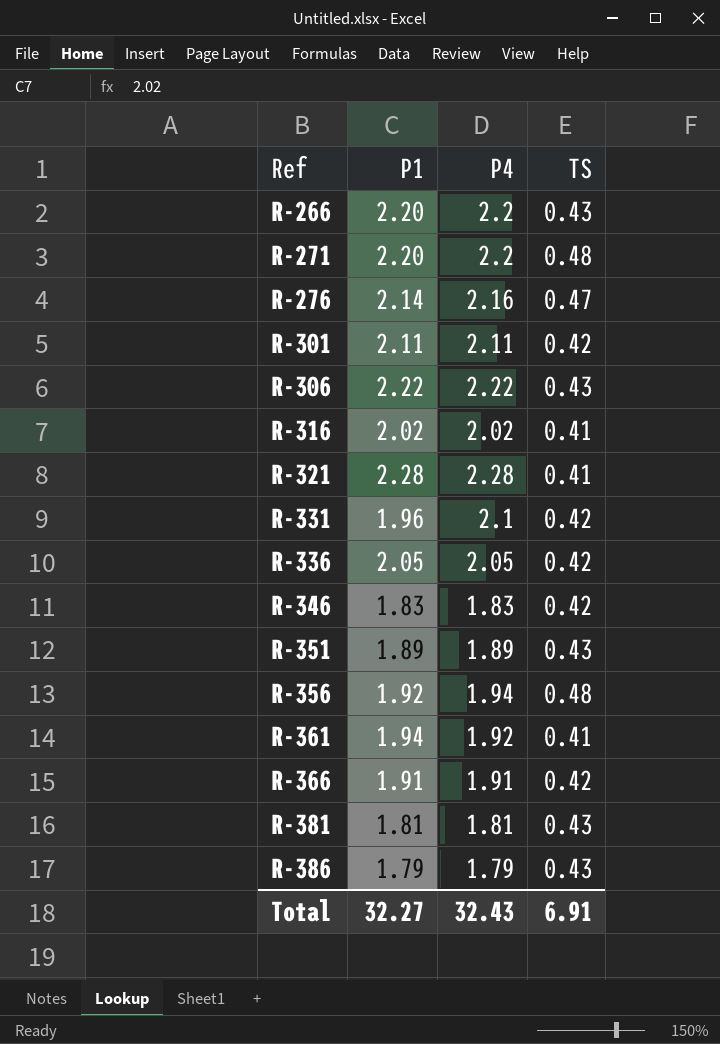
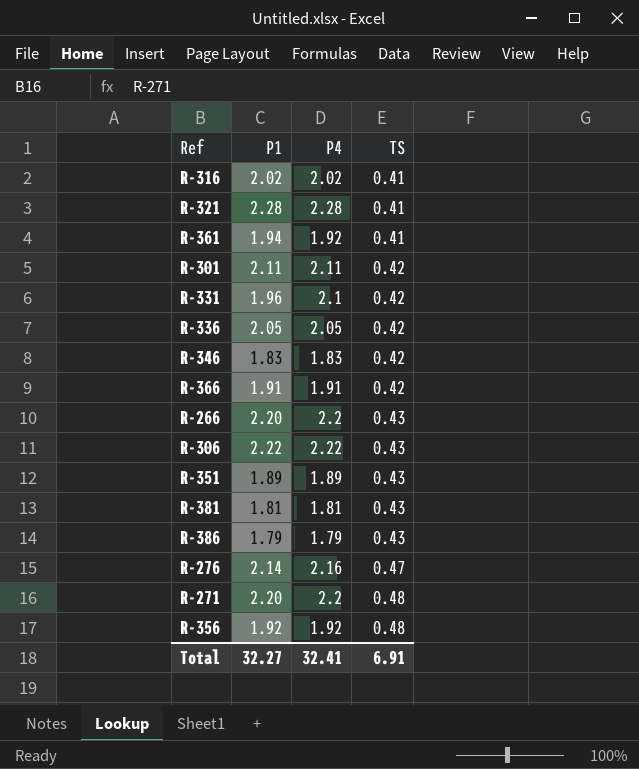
row order: Ref ascending -> TS ascending
R-356 | P4: 1.94 -> 1.92
Total | P4: 32.43 -> 32.41

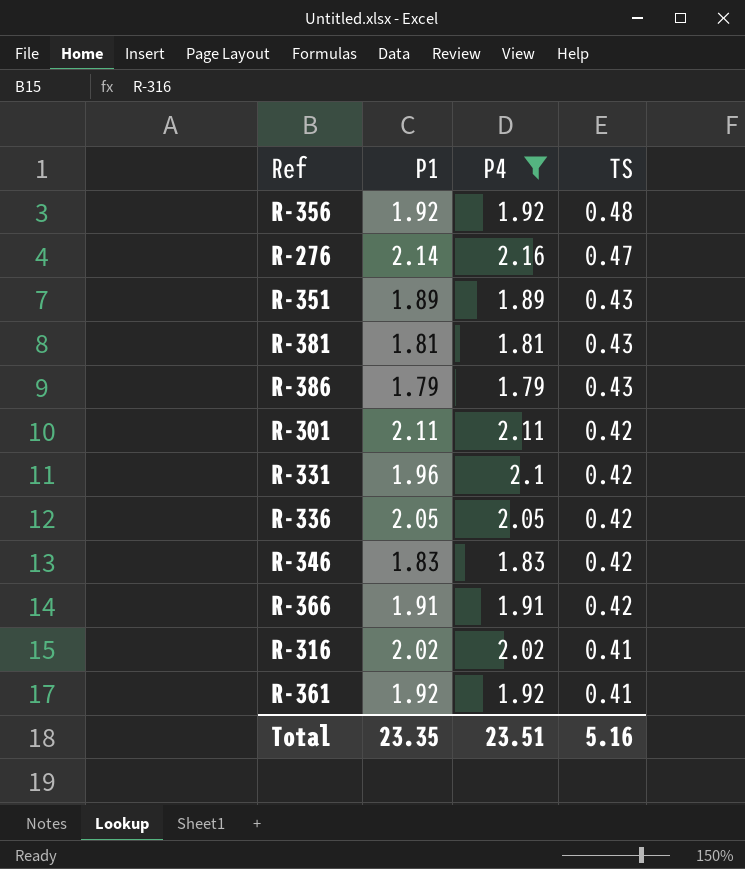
filter: none -> P4 <= 2.16
row order: TS ascending -> TS descending
R-361 | P1: 1.94 -> 1.92
Total | P1: 32.27 -> 23.35
Total | P4: 32.41 -> 23.51
Total | TS: 6.91 -> 5.16

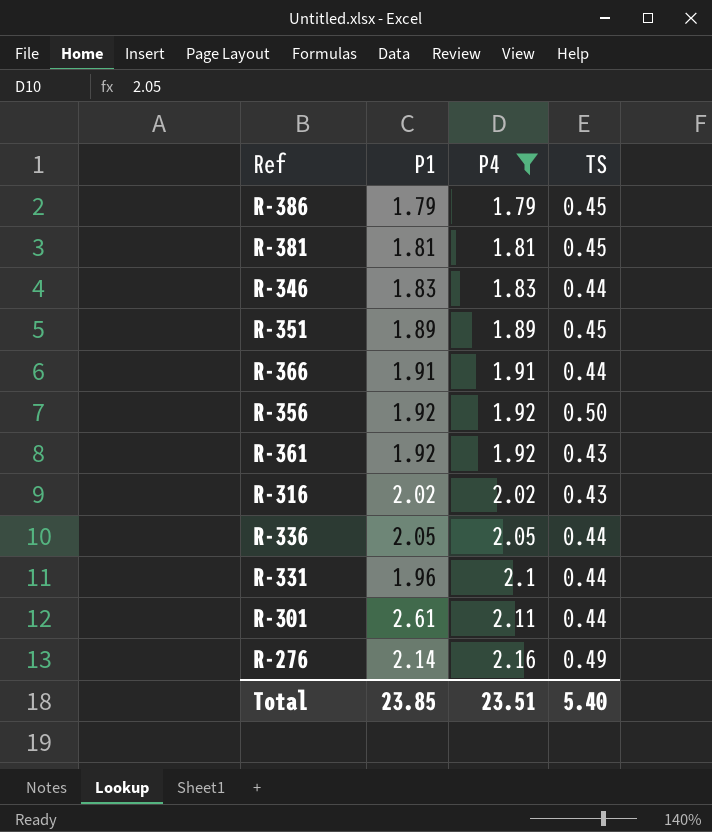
row order: TS descending -> P4 ascending
R-386 | TS: 0.43 -> 0.45
R-381 | TS: 0.43 -> 0.45
R-346 | TS: 0.42 -> 0.44
R-351 | TS: 0.43 -> 0.45
R-366 | TS: 0.42 -> 0.44
R-356 | TS: 0.48 -> 0.50
R-361 | TS: 0.41 -> 0.43
R-316 | TS: 0.41 -> 0.43
R-336 | TS: 0.42 -> 0.44
R-331 | TS: 0.42 -> 0.44
R-301 | P1: 2.11 -> 2.61
R-301 | TS: 0.42 -> 0.44
R-276 | TS: 0.47 -> 0.49
Total | P1: 23.35 -> 23.85
Total | TS: 5.16 -> 5.40

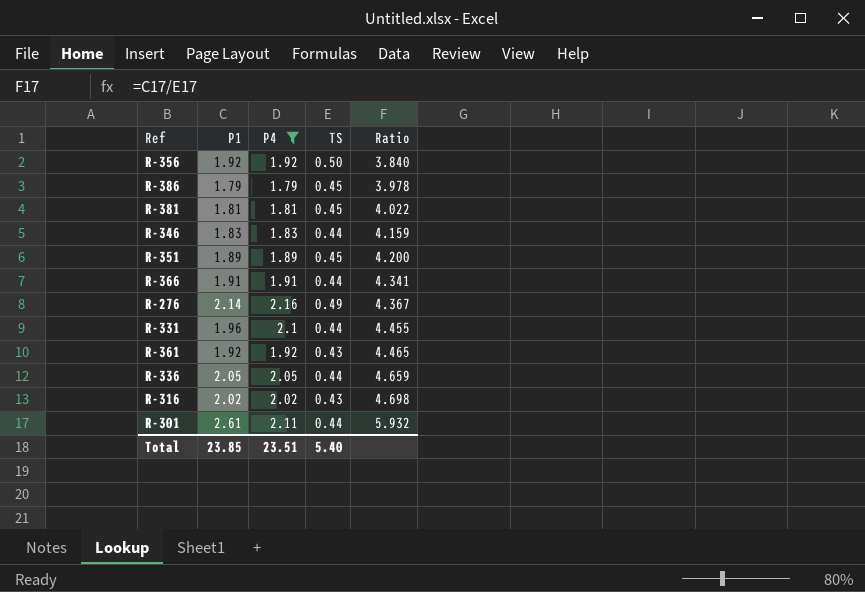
row order: P4 ascending -> Ratio ascending
column Ratio | formula: none -> [P1] / [TS]

